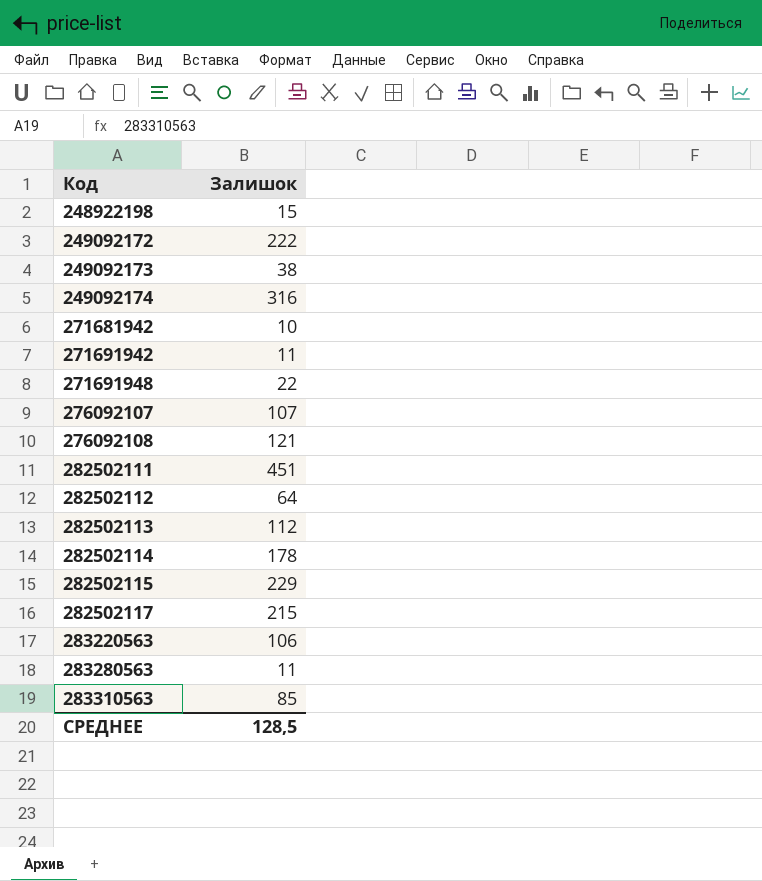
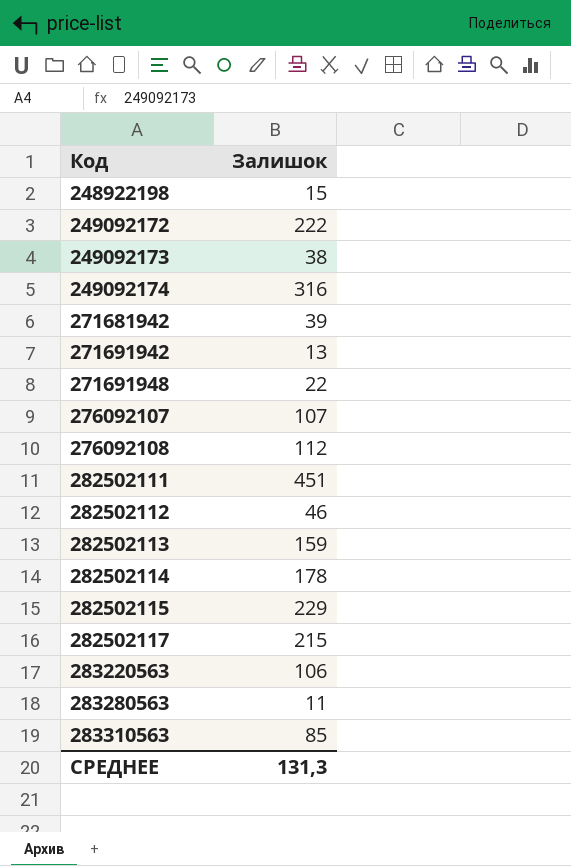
271681942 | Залишок: 10 -> 39
271691942 | Залишок: 11 -> 13
276092108 | Залишок: 121 -> 112
282502112 | Залишок: 64 -> 46
282502113 | Залишок: 112 -> 159
СРЕДНЕЕ | Залишок: 128,5 -> 131,3

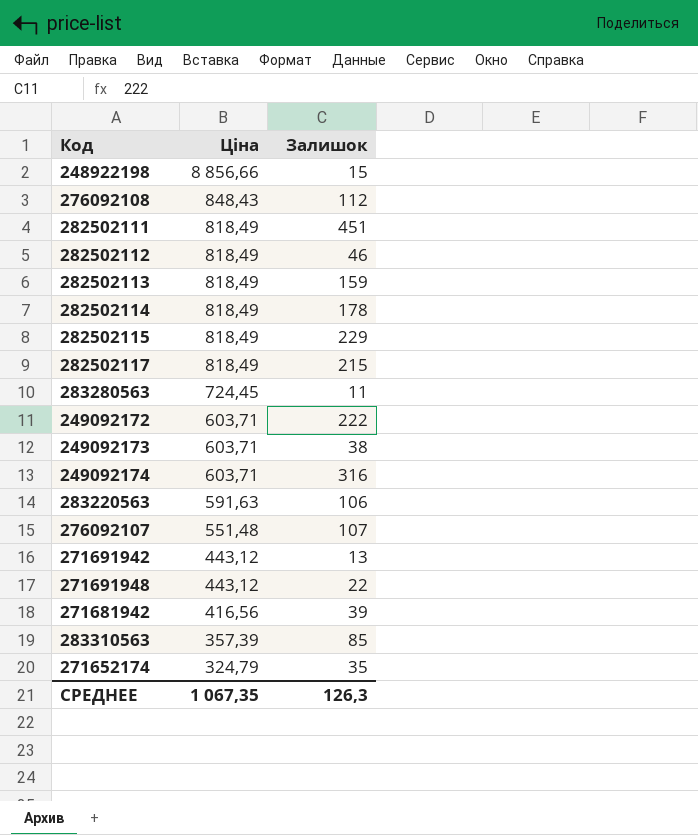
row order: Код ascending -> Ціна descending
column Ціна | position: none -> 2
row 271652174: none -> 324,79 | 35
СРЕДНЕЕ | Залишок: 131,3 -> 126,3

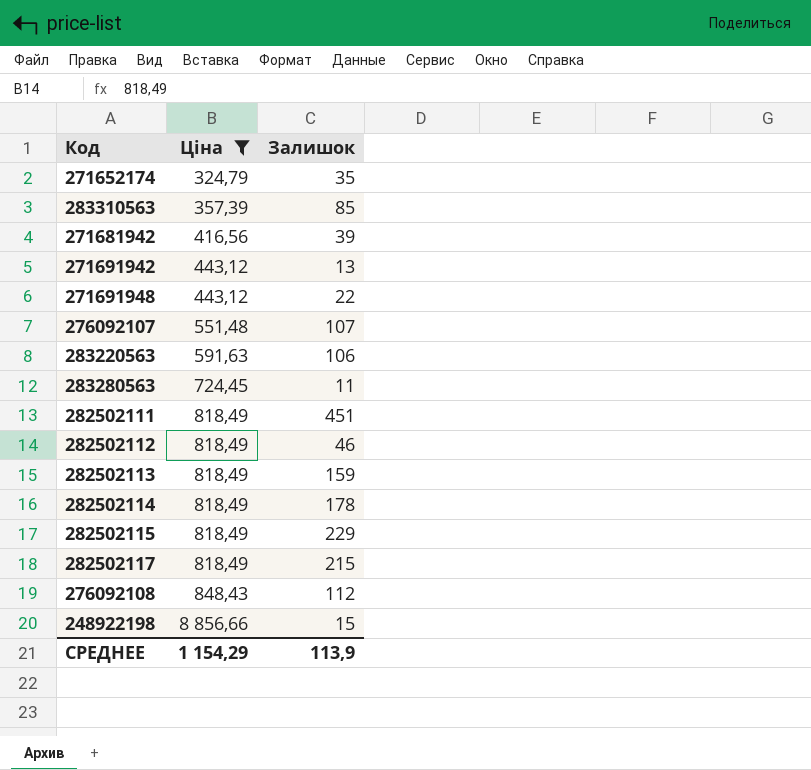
filter: none -> Ціна != 603,71
row order: Ціна descending -> Ціна ascending
СРЕДНЕЕ | Ціна: 1 067,35 -> 1 154,29
СРЕДНЕЕ | Залишок: 126,3 -> 113,9

